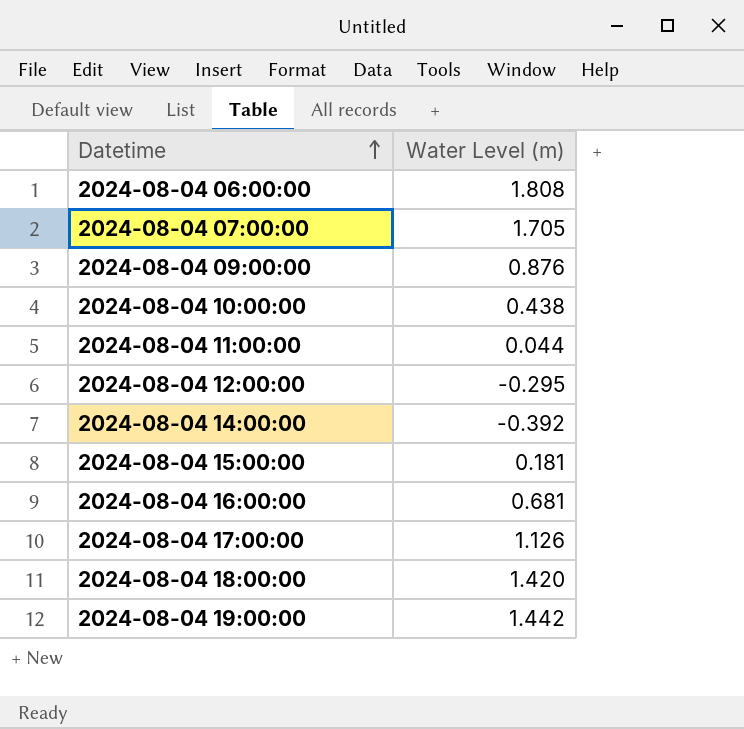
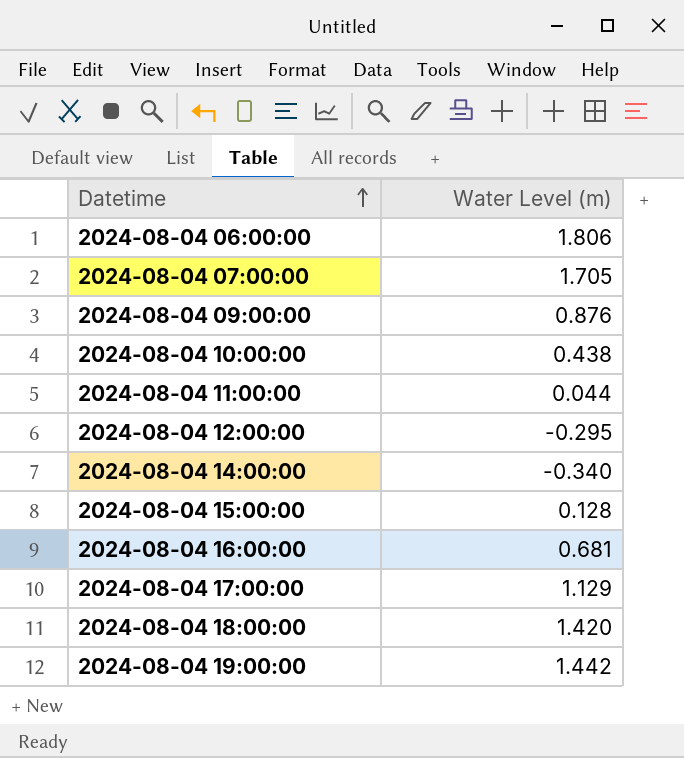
2024-08-04 06:00:00 | Water Level (m): 1.808 -> 1.806
2024-08-04 14:00:00 | Water Level (m): -0.392 -> -0.340
2024-08-04 15:00:00 | Water Level (m): 0.181 -> 0.128
2024-08-04 17:00:00 | Water Level (m): 1.126 -> 1.129

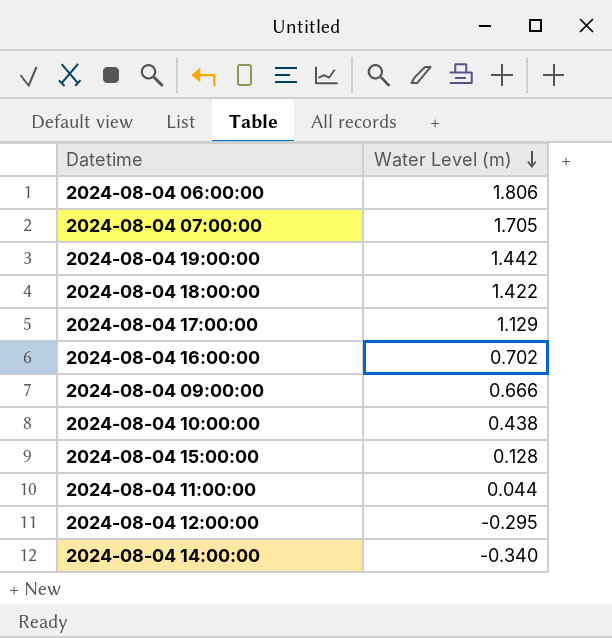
row order: Datetime ascending -> Water Level (m) descending
2024-08-04 18:00:00 | Water Level (m): 1.420 -> 1.422
2024-08-04 16:00:00 | Water Level (m): 0.681 -> 0.702
2024-08-04 09:00:00 | Water Level (m): 0.876 -> 0.666

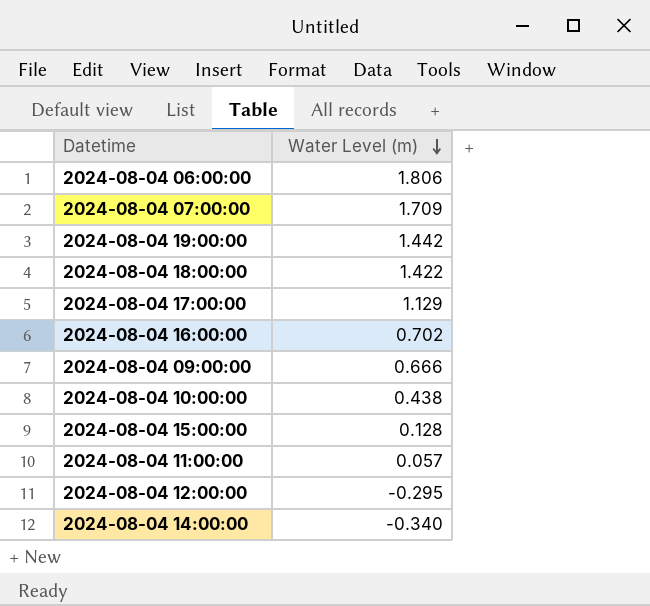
2024-08-04 07:00:00 | Water Level (m): 1.705 -> 1.709
2024-08-04 11:00:00 | Water Level (m): 0.044 -> 0.057

